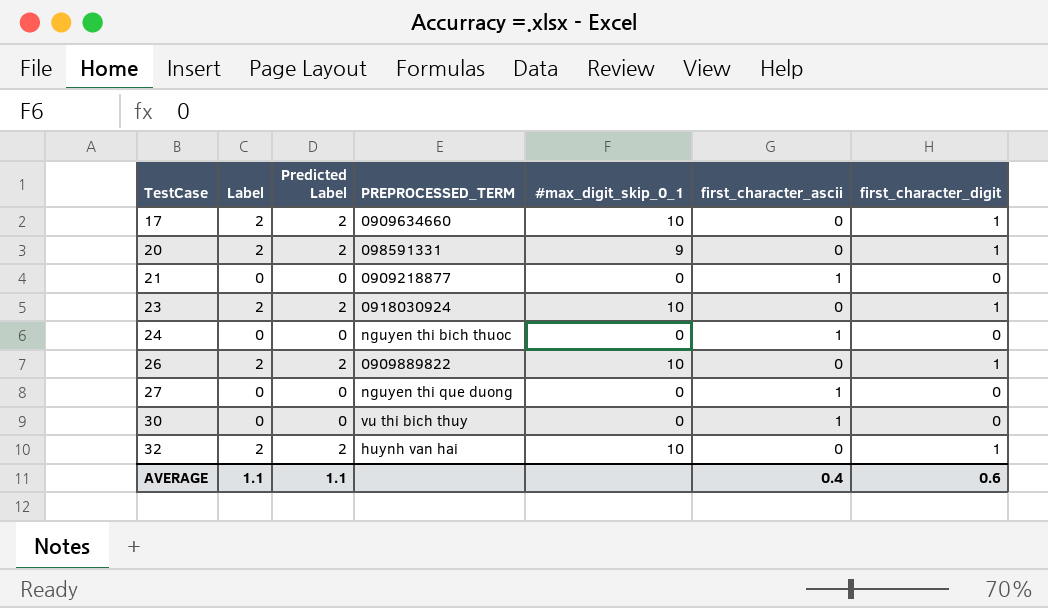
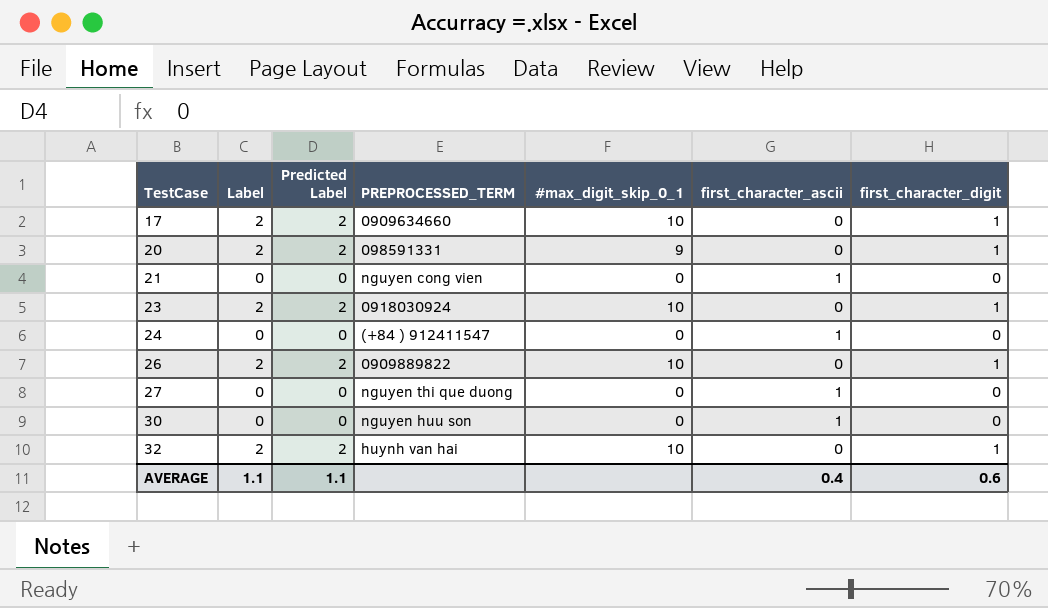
21 | PREPROCESSED_TERM: 0909218877 -> nguyen cong vien
24 | PREPROCESSED_TERM: nguyen thi bich thuoc -> (+84 ) 912411547
30 | PREPROCESSED_TERM: vu thi bich thuy -> nguyen huu son

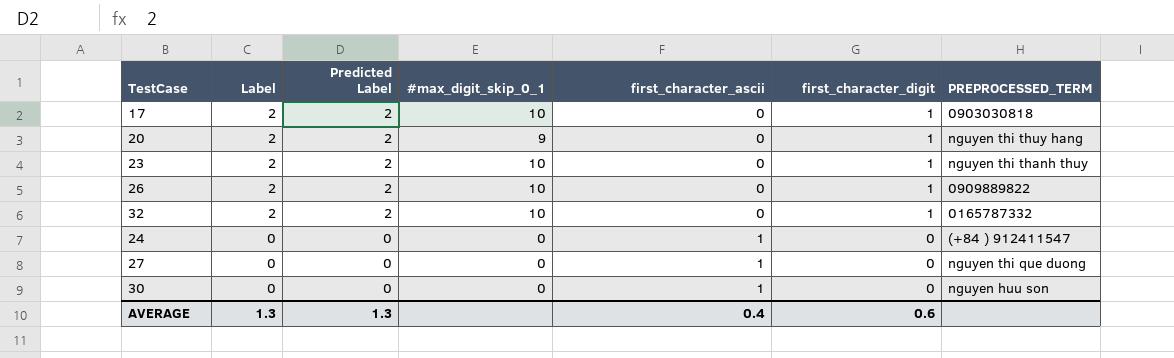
row order: TestCase ascending -> Label descending
column PREPROCESSED_TERM | position: 4 -> 7
row 21: 0 | 0 | nguyen cong vien | 0 | 1 | 0 -> none
17 | PREPROCESSED_TERM: 0909634660 -> 0903030818
20 | PREPROCESSED_TERM: 098591331 -> nguyen thi thuy hang
23 | PREPROCESSED_TERM: 0918030924 -> nguyen thi thanh thuy
32 | PREPROCESSED_TERM: huynh van hai -> 0165787332
AVERAGE | Label: 1.1 -> 1.3
AVERAGE | Predicted Label: 1.1 -> 1.3

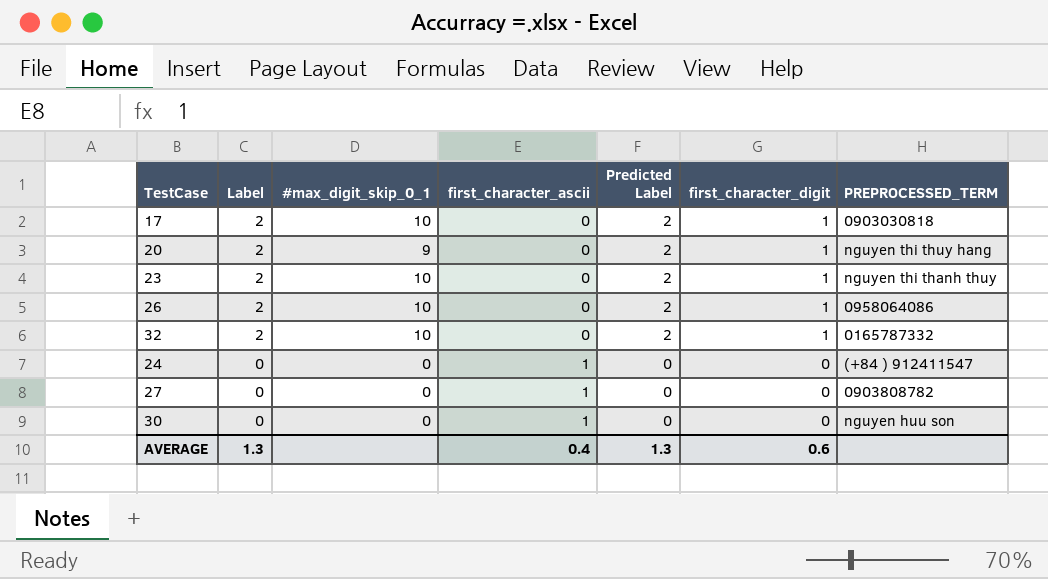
column Predicted Label | position: 3 -> 5
26 | PREPROCESSED_TERM: 0909889822 -> 0958064086
27 | PREPROCESSED_TERM: nguyen thi que duong -> 0903808782

